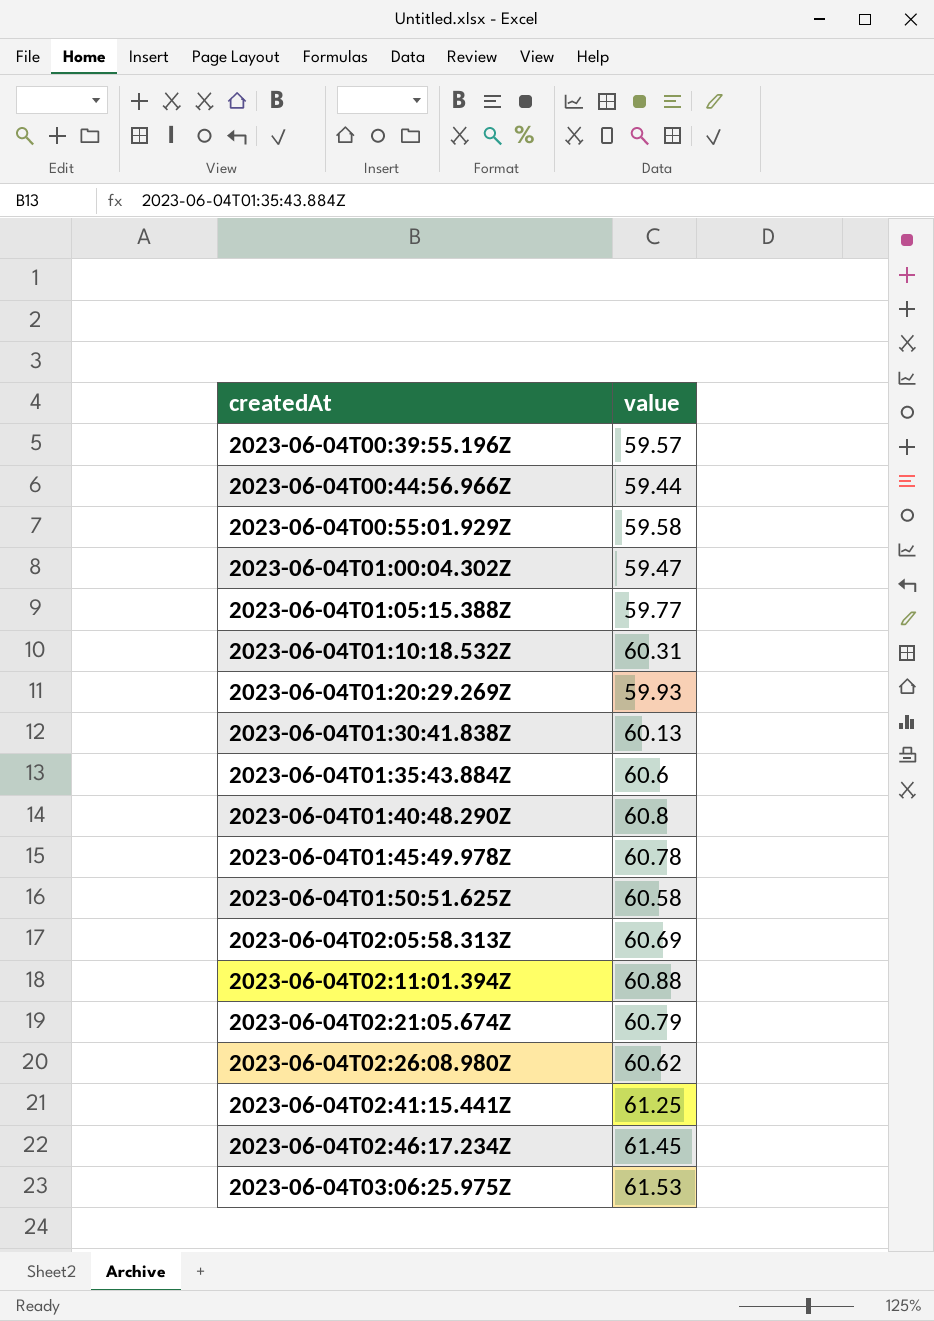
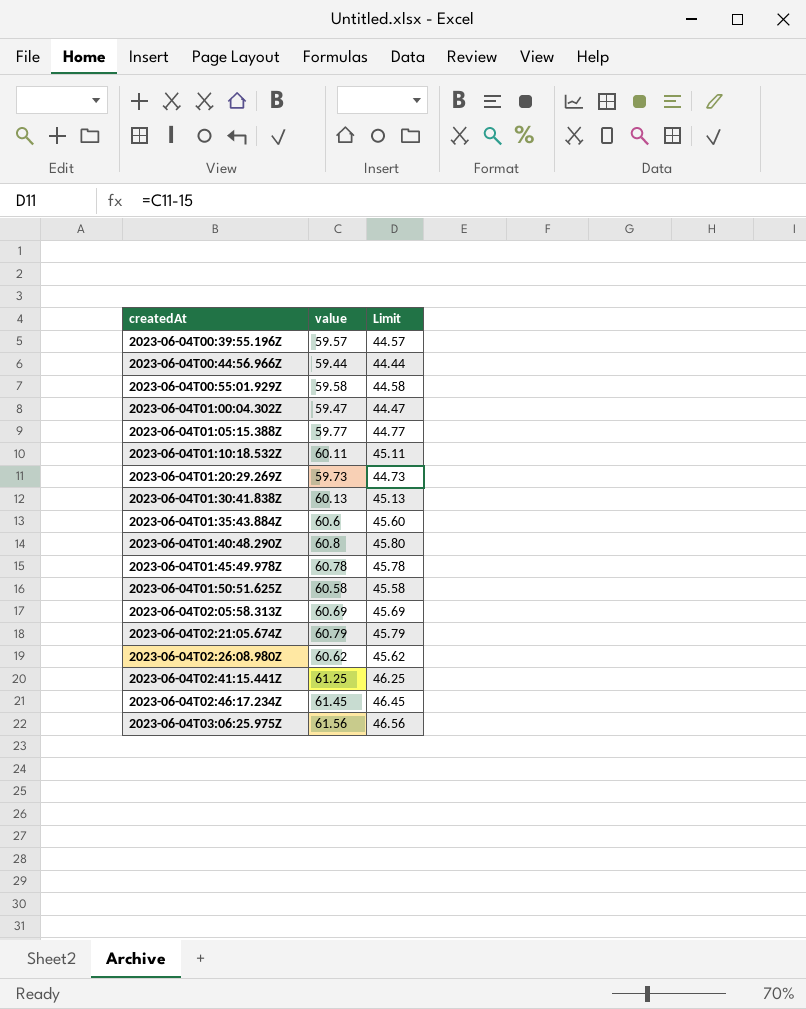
column Limit | formula: none -> [value] - 15
row 2023-06-04T02:11:01.394Z: 60.88 -> none
2023-06-04T01:10:18.532Z | value: 60.31 -> 60.11
2023-06-04T01:20:29.269Z | value: 59.93 -> 59.73
2023-06-04T03:06:25.975Z | value: 61.53 -> 61.56

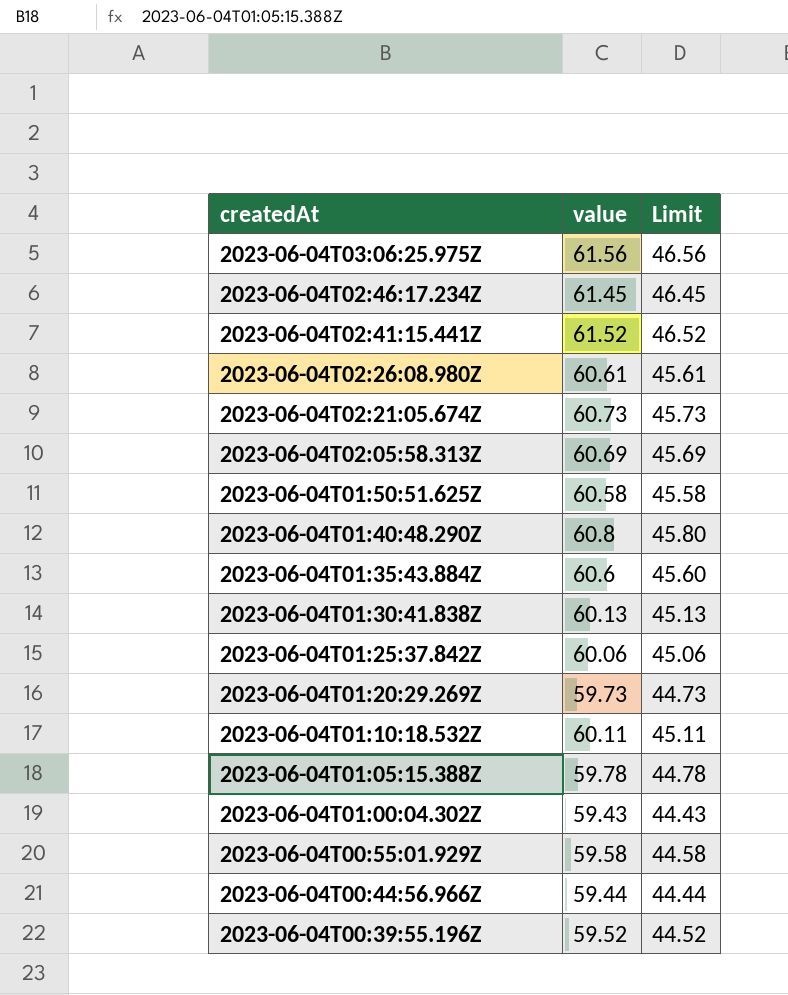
row order: createdAt ascending -> createdAt descending
row 2023-06-04T01:45:49.978Z: 60.78 | 45.78 -> none
2023-06-04T02:41:15.441Z | value: 61.25 -> 61.52
2023-06-04T02:41:15.441Z | Limit: 46.25 -> 46.52
2023-06-04T02:26:08.980Z | value: 60.62 -> 60.61
2023-06-04T02:26:08.980Z | Limit: 45.62 -> 45.61
2023-06-04T02:21:05.674Z | value: 60.79 -> 60.73
2023-06-04T02:21:05.674Z | Limit: 45.79 -> 45.73
row 2023-06-04T01:25:37.842Z: none -> 60.06 | 45.06
2023-06-04T01:05:15.388Z | value: 59.77 -> 59.78
2023-06-04T01:05:15.388Z | Limit: 44.77 -> 44.78
2023-06-04T01:00:04.302Z | value: 59.47 -> 59.43
2023-06-04T01:00:04.302Z | Limit: 44.47 -> 44.43
2023-06-04T00:39:55.196Z | value: 59.57 -> 59.52
2023-06-04T00:39:55.196Z | Limit: 44.57 -> 44.52

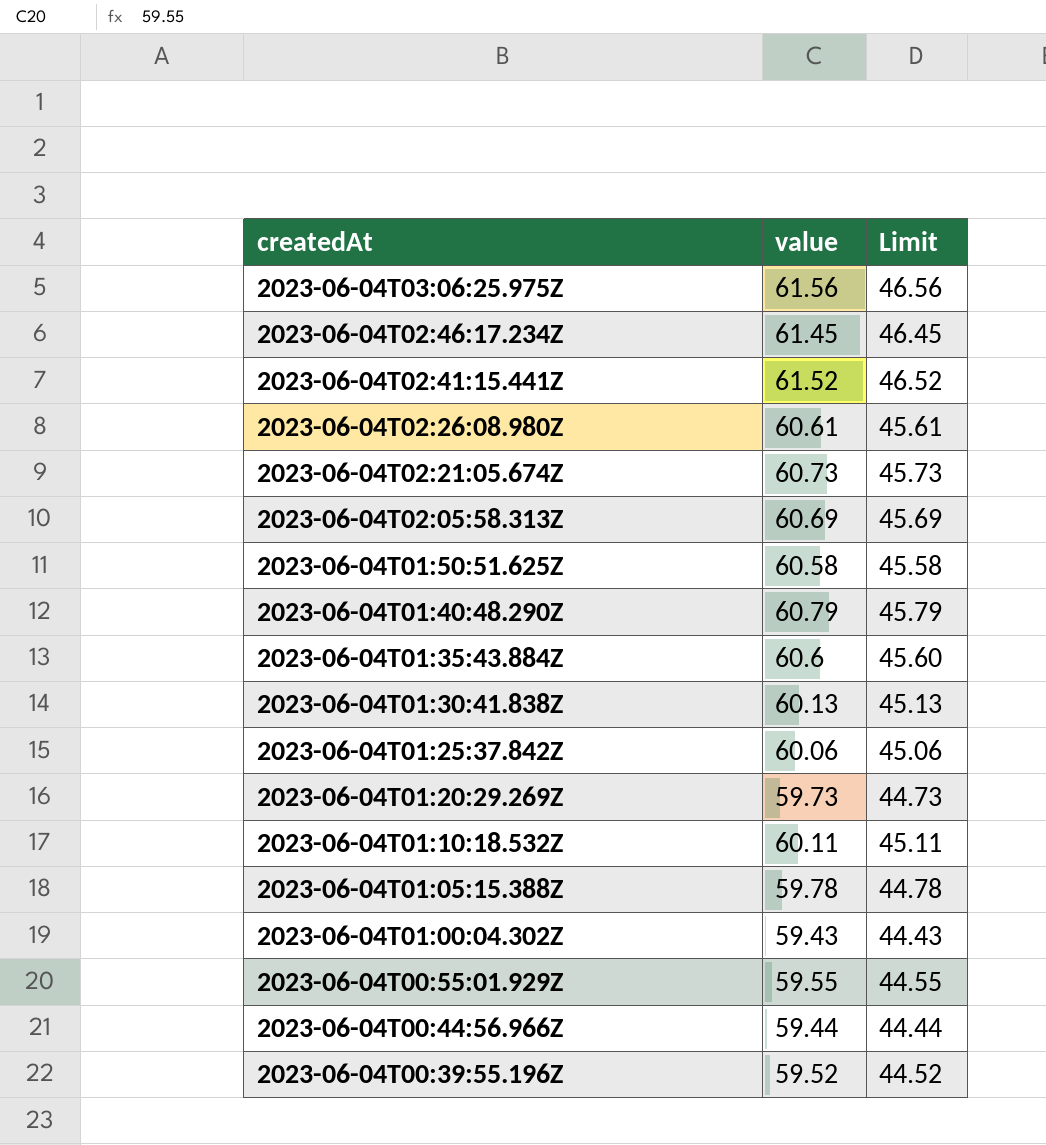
2023-06-04T01:40:48.290Z | value: 60.8 -> 60.79
2023-06-04T01:40:48.290Z | Limit: 45.80 -> 45.79
2023-06-04T00:55:01.929Z | value: 59.58 -> 59.55
2023-06-04T00:55:01.929Z | Limit: 44.58 -> 44.55

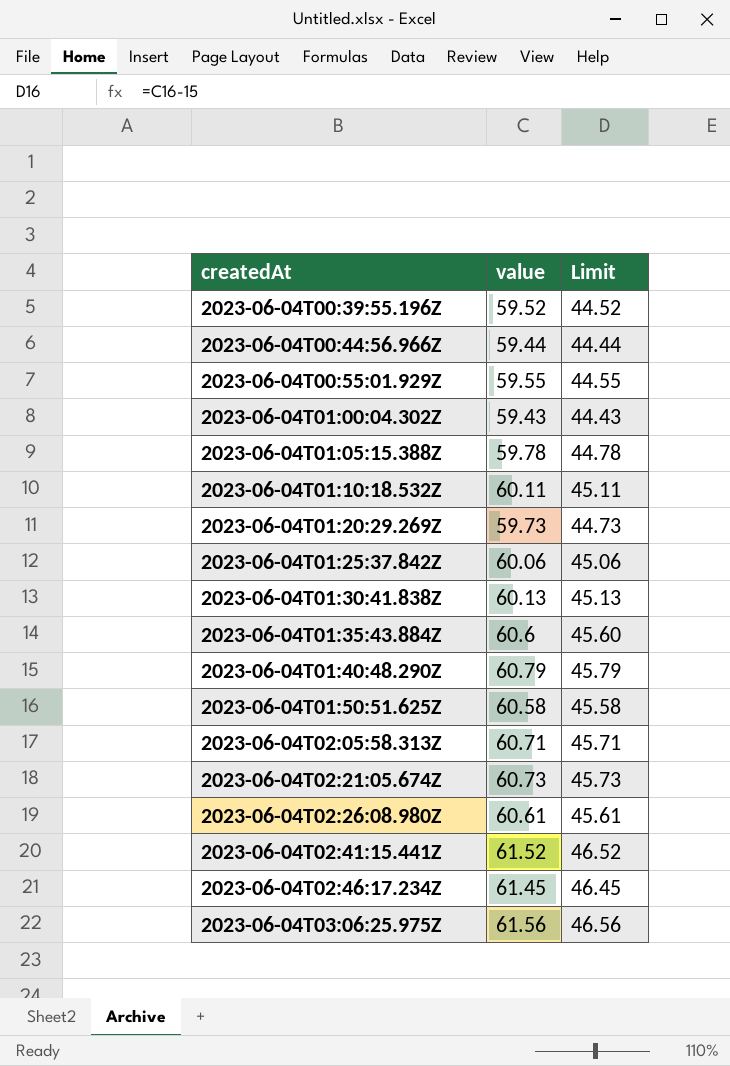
row order: createdAt descending -> createdAt ascending
2023-06-04T02:05:58.313Z | value: 60.69 -> 60.71
2023-06-04T02:05:58.313Z | Limit: 45.69 -> 45.71

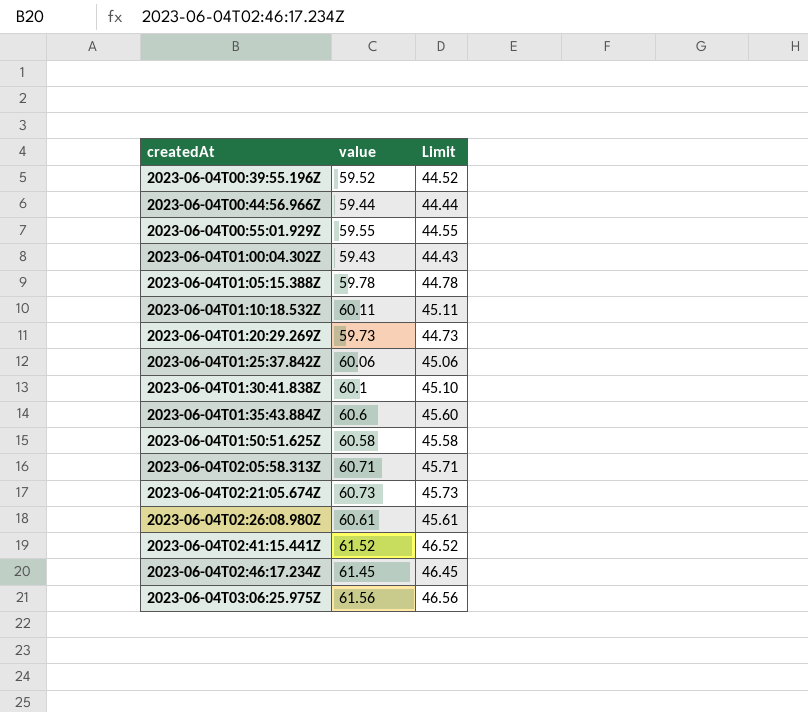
row 2023-06-04T01:40:48.290Z: 60.79 | 45.79 -> none
2023-06-04T01:30:41.838Z | value: 60.13 -> 60.1
2023-06-04T01:30:41.838Z | Limit: 45.13 -> 45.10

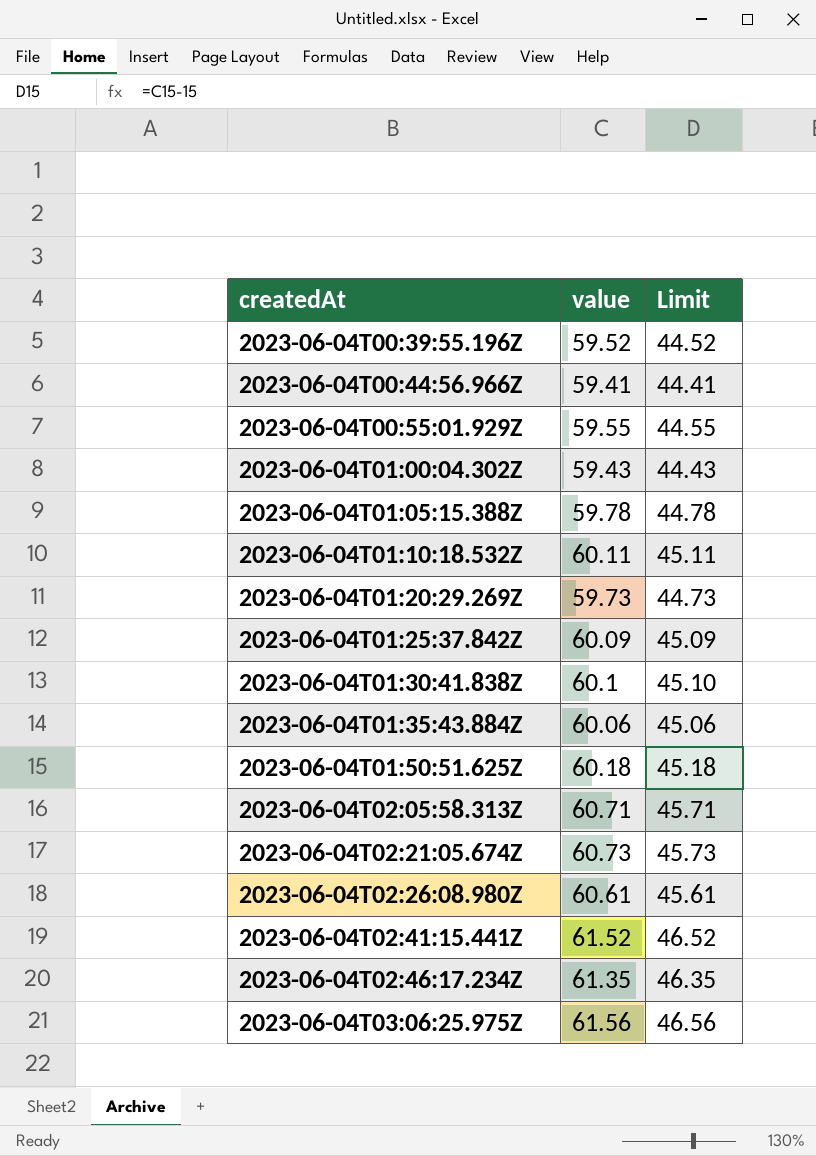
2023-06-04T00:44:56.966Z | value: 59.44 -> 59.41
2023-06-04T00:44:56.966Z | Limit: 44.44 -> 44.41
2023-06-04T01:25:37.842Z | value: 60.06 -> 60.09
2023-06-04T01:25:37.842Z | Limit: 45.06 -> 45.09
2023-06-04T01:35:43.884Z | value: 60.6 -> 60.06
2023-06-04T01:35:43.884Z | Limit: 45.60 -> 45.06
2023-06-04T01:50:51.625Z | value: 60.58 -> 60.18
2023-06-04T01:50:51.625Z | Limit: 45.58 -> 45.18
2023-06-04T02:46:17.234Z | value: 61.45 -> 61.35
2023-06-04T02:46:17.234Z | Limit: 46.45 -> 46.35

